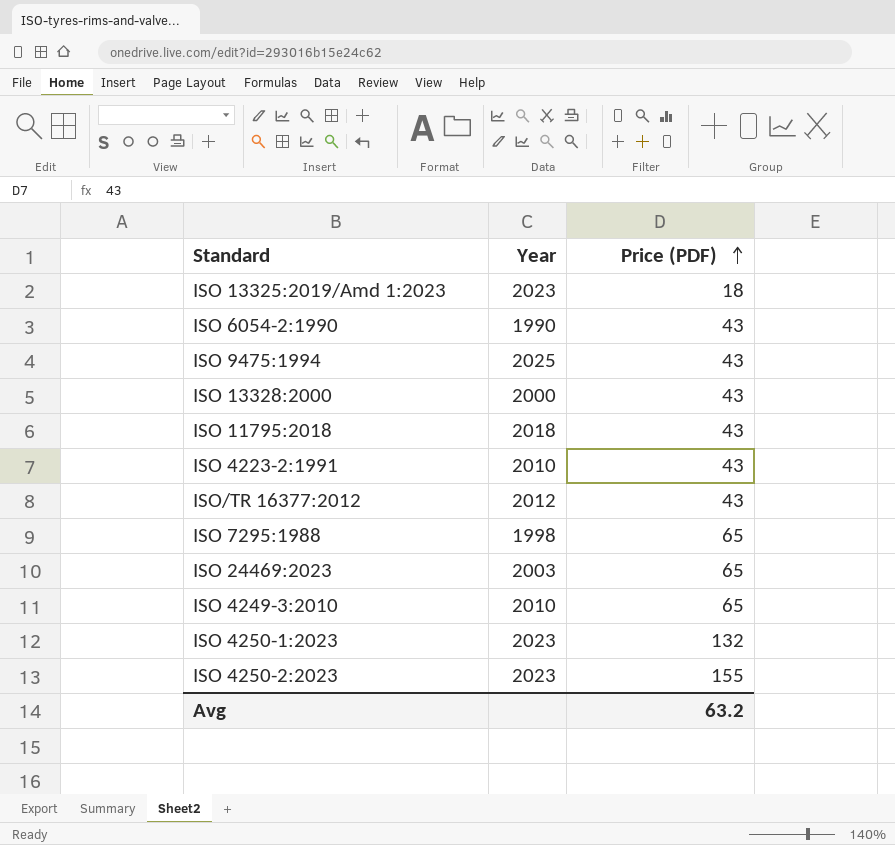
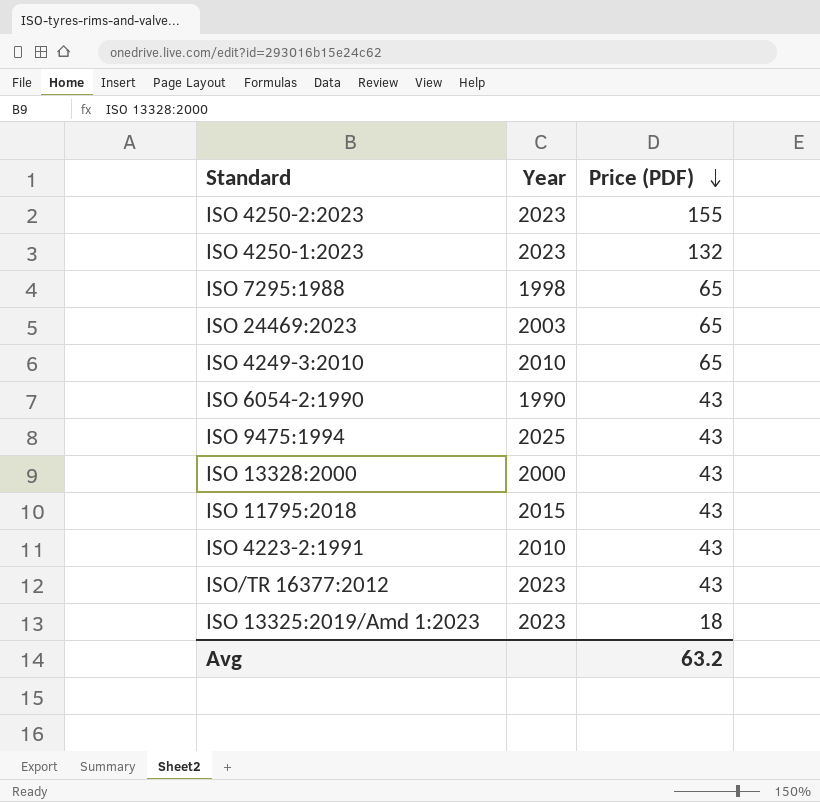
row order: Price (PDF) ascending -> Price (PDF) descending
ISO 11795:2018 | Year: 2018 -> 2015
ISO/TR 16377:2012 | Year: 2012 -> 2023

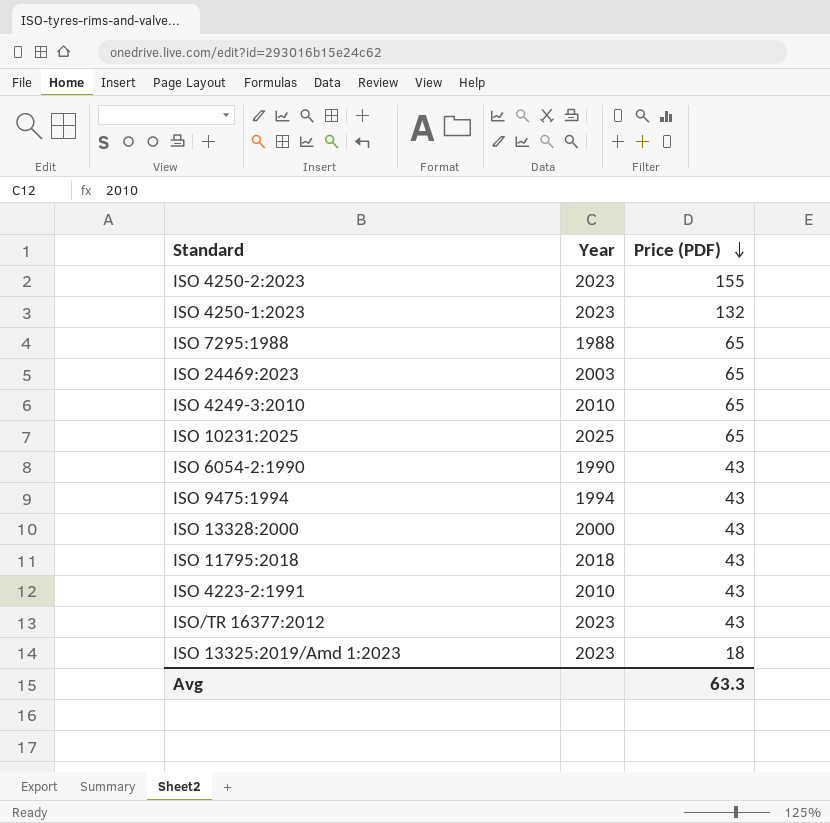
ISO 7295:1988 | Year: 1998 -> 1988
row ISO 10231:2025: none -> 2025 | 65
ISO 9475:1994 | Year: 2025 -> 1994
ISO 11795:2018 | Year: 2015 -> 2018
Avg | Price (PDF): 63.2 -> 63.3

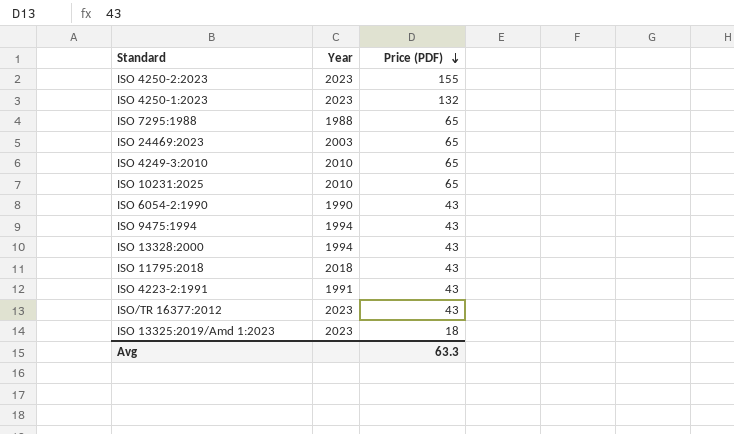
ISO 10231:2025 | Year: 2025 -> 2010
ISO 13328:2000 | Year: 2000 -> 1994
ISO 4223-2:1991 | Year: 2010 -> 1991

